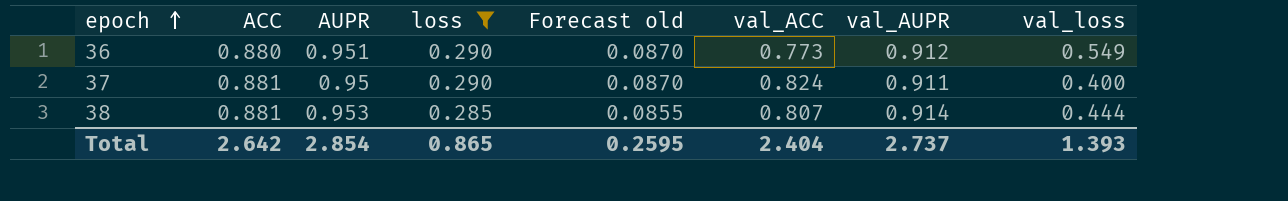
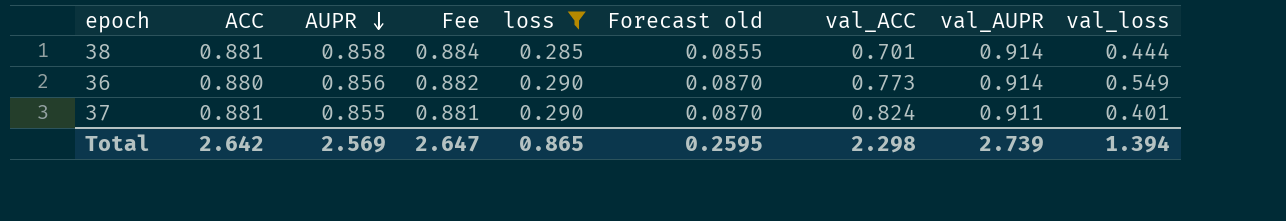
row order: epoch ascending -> AUPR descending
column Fee | formula: none -> [AUPR] * 1.03
38 | AUPR: 0.953 -> 0.858
38 | val_ACC: 0.807 -> 0.701
36 | AUPR: 0.951 -> 0.856
36 | val_AUPR: 0.912 -> 0.914
37 | AUPR: 0.95 -> 0.855
37 | val_loss: 0.400 -> 0.401
Total | AUPR: 2.854 -> 2.569
Total | val_ACC: 2.404 -> 2.298
Total | val_AUPR: 2.737 -> 2.739
Total | val_loss: 1.393 -> 1.394

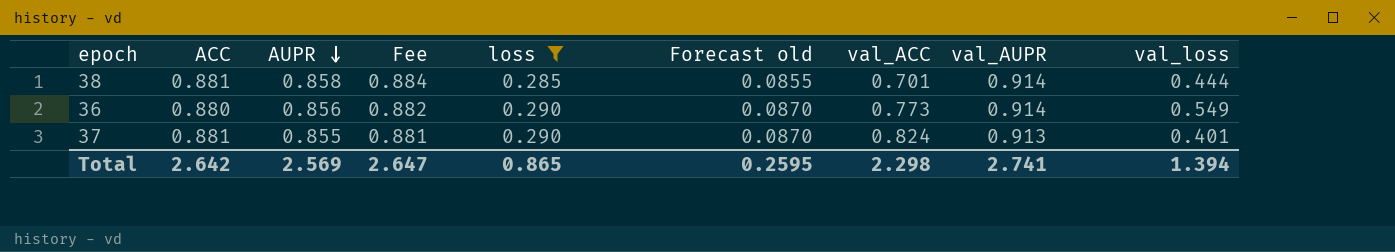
37 | val_AUPR: 0.911 -> 0.913
Total | val_AUPR: 2.739 -> 2.741

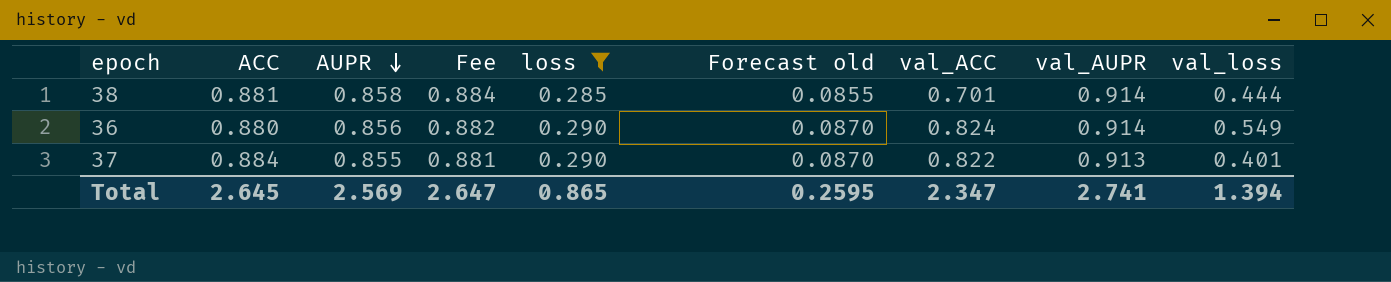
36 | val_ACC: 0.773 -> 0.824
37 | ACC: 0.881 -> 0.884
37 | val_ACC: 0.824 -> 0.822
Total | ACC: 2.642 -> 2.645
Total | val_ACC: 2.298 -> 2.347

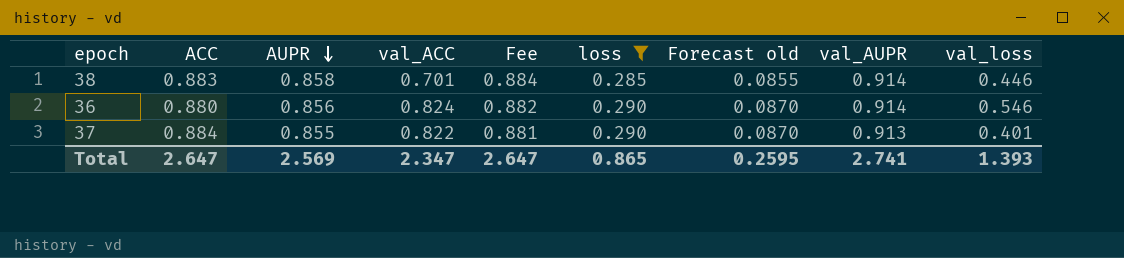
column val_ACC | position: 7 -> 4
38 | ACC: 0.881 -> 0.883
38 | val_loss: 0.444 -> 0.446
36 | val_loss: 0.549 -> 0.546
Total | ACC: 2.645 -> 2.647
Total | val_loss: 1.394 -> 1.393

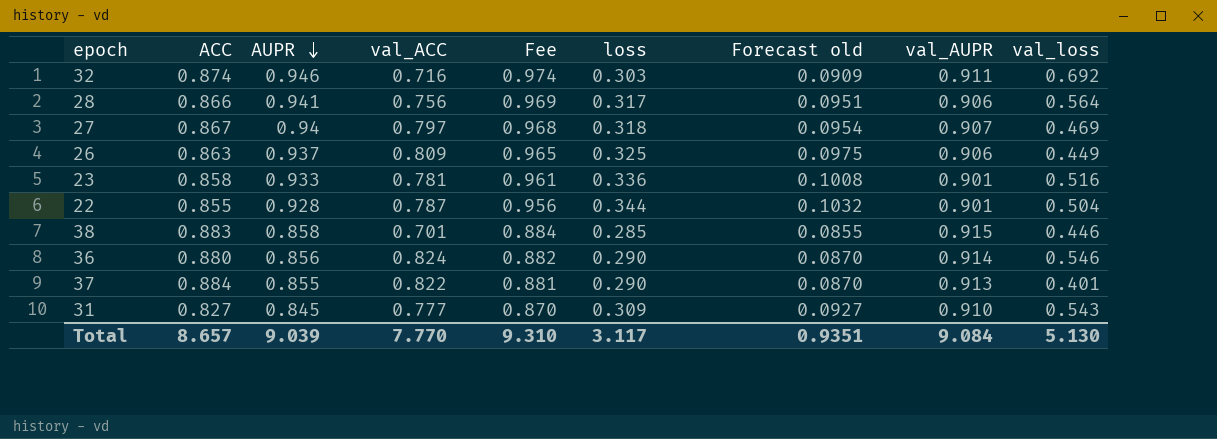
filter: loss <= 0.290 -> none
38 | val_AUPR: 0.914 -> 0.915
Total | ACC: 2.647 -> 8.657
Total | AUPR: 2.569 -> 9.039
Total | val_ACC: 2.347 -> 7.770
Total | Fee: 2.647 -> 9.310
Total | loss: 0.865 -> 3.117
Total | Forecast old: 0.2595 -> 0.9351
Total | val_AUPR: 2.741 -> 9.084
Total | val_loss: 1.393 -> 5.130

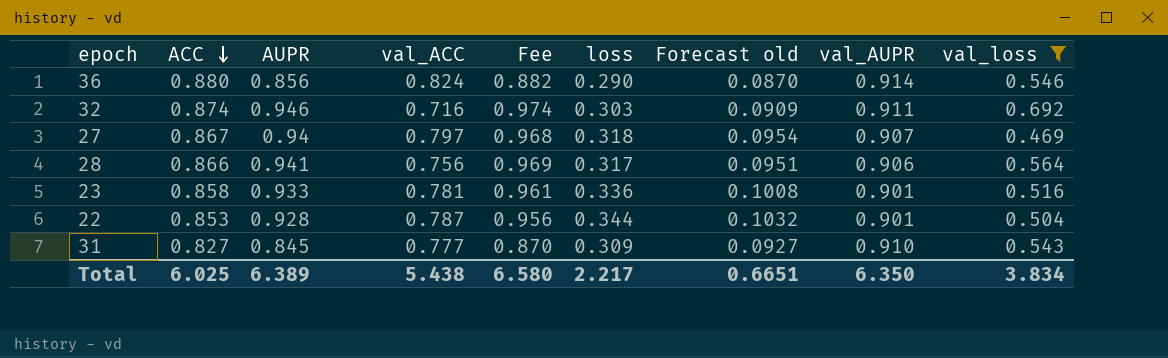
filter: none -> val_loss >= 0.469
row order: AUPR descending -> ACC descending
22 | ACC: 0.855 -> 0.853
Total | ACC: 8.657 -> 6.025
Total | AUPR: 9.039 -> 6.389
Total | val_ACC: 7.770 -> 5.438
Total | Fee: 9.310 -> 6.580
Total | loss: 3.117 -> 2.217
Total | Forecast old: 0.9351 -> 0.6651
Total | val_AUPR: 9.084 -> 6.350
Total | val_loss: 5.130 -> 3.834

